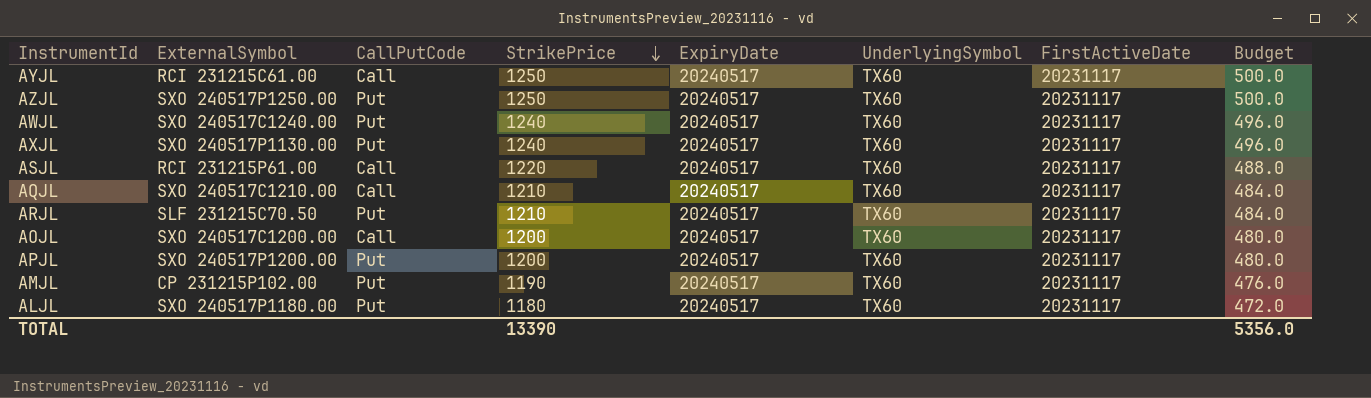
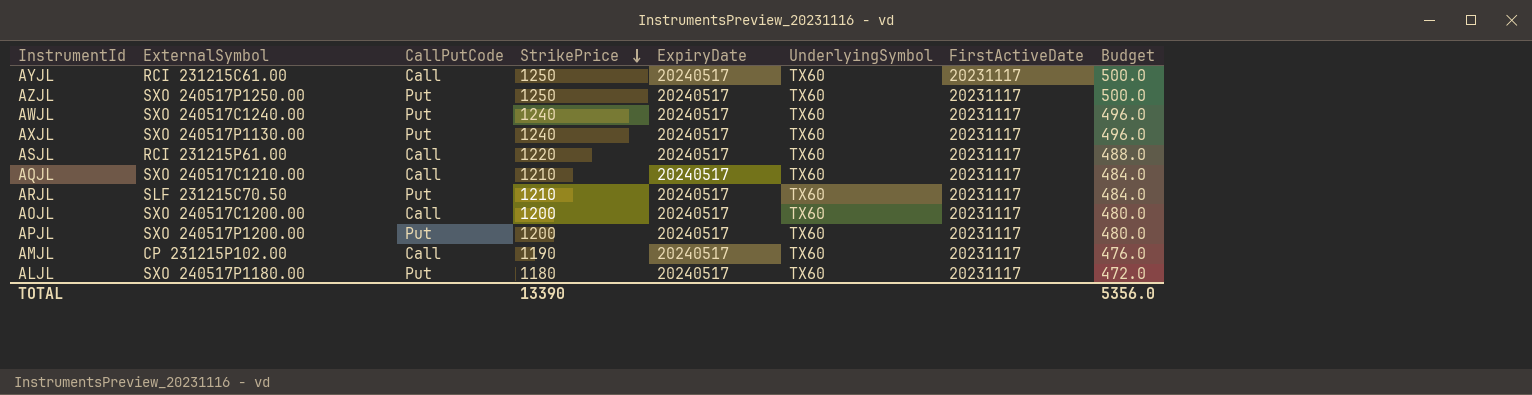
AMJL | CallPutCode: Put -> Call

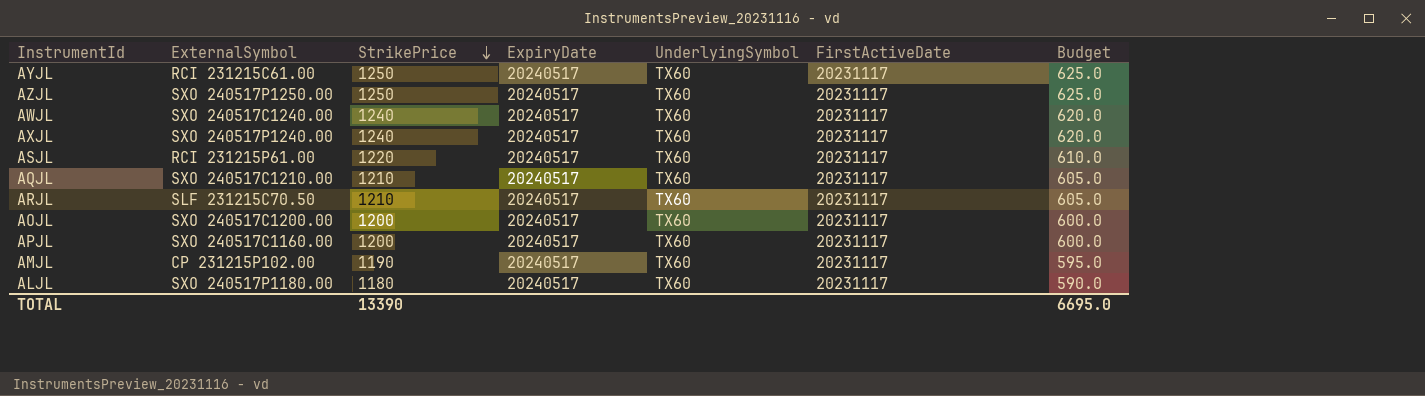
column CallPutCode | position: 3 -> none
column Budget | formula: [StrikePrice] * 0.4 -> [StrikePrice] * 0.5
AXJL | ExternalSymbol: SXO 240517P1130.00 -> SXO 240517P1240.00
APJL | ExternalSymbol: SXO 240517P1200.00 -> SXO 240517C1160.00
TOTAL | Budget: 5356.0 -> 6695.0

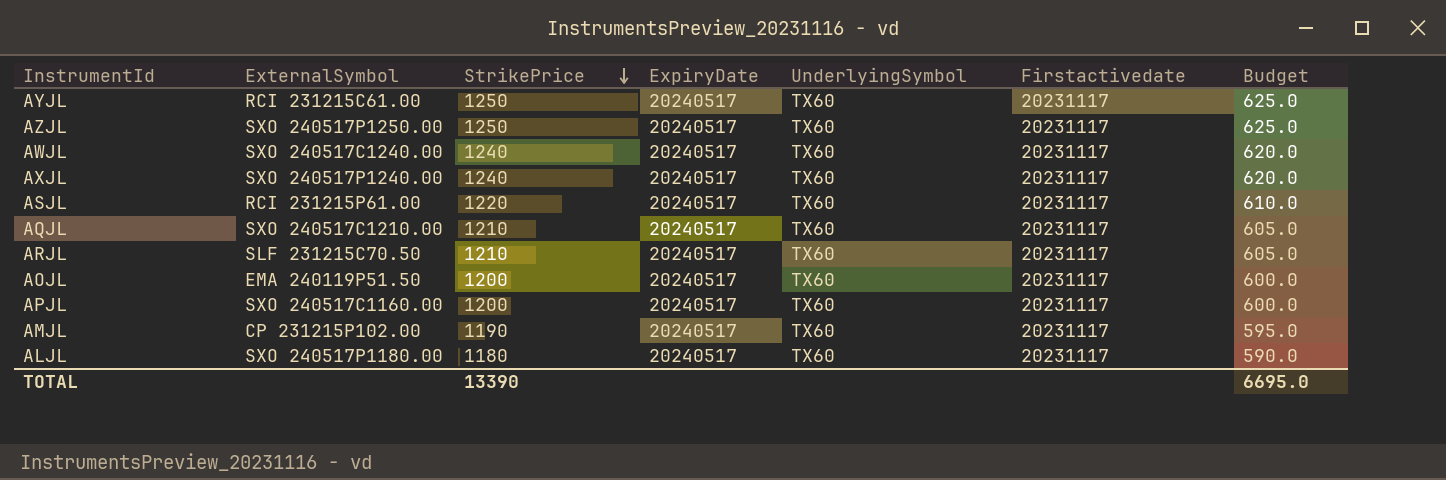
column name: FirstActiveDate -> Firstactivedate
AOJL | ExternalSymbol: SXO 240517C1200.00 -> EMA 240119P51.50

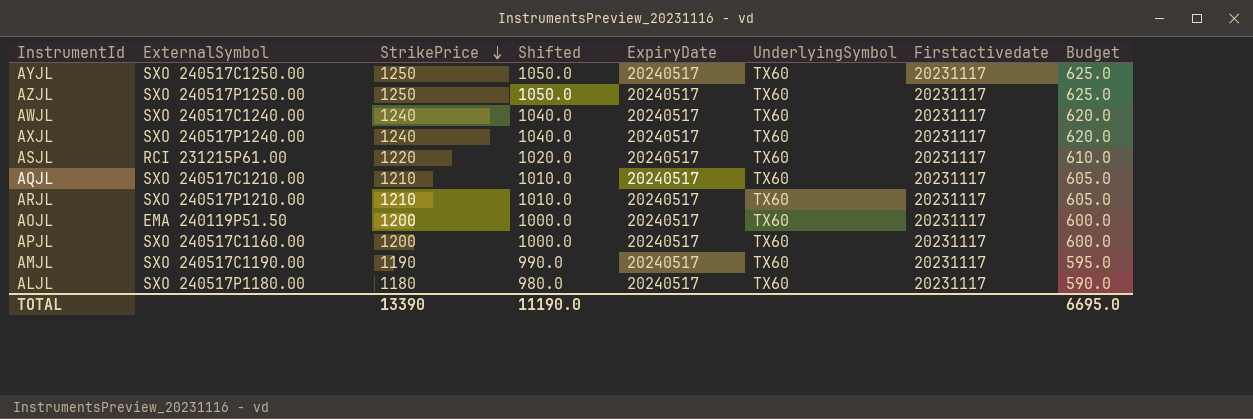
column Shifted | formula: none -> [StrikePrice] - 200
AYJL | ExternalSymbol: RCI 231215C61.00 -> SXO 240517C1250.00
ARJL | ExternalSymbol: SLF 231215C70.50 -> SXO 240517P1210.00
AMJL | ExternalSymbol: CP 231215P102.00 -> SXO 240517C1190.00

